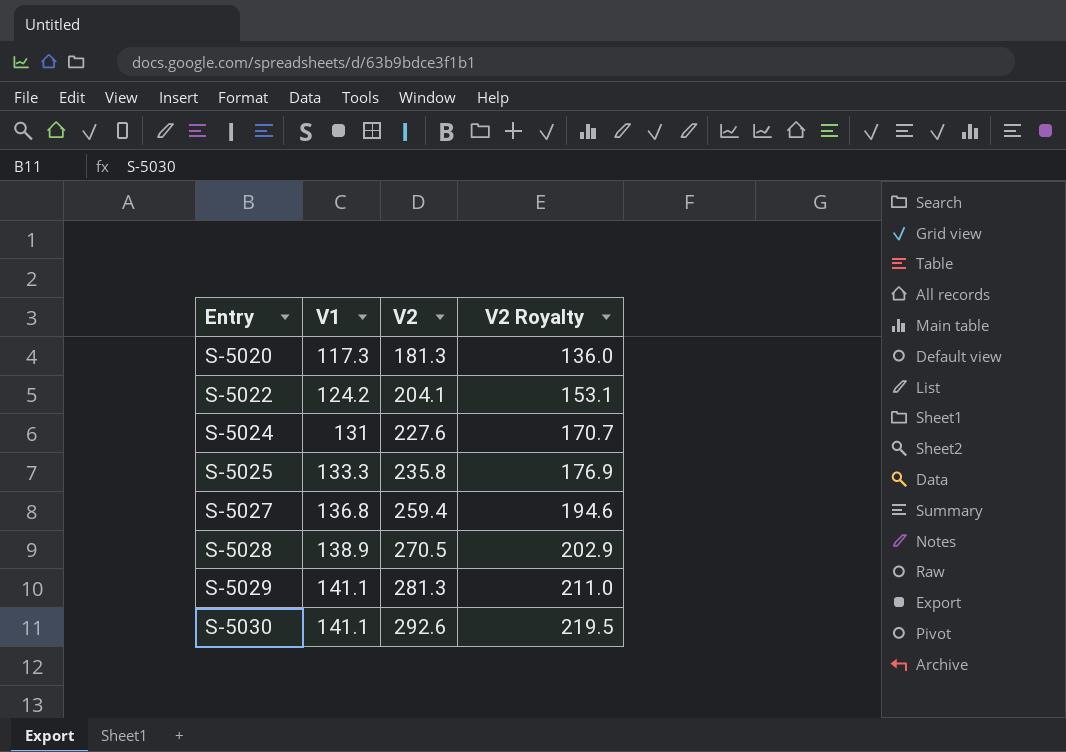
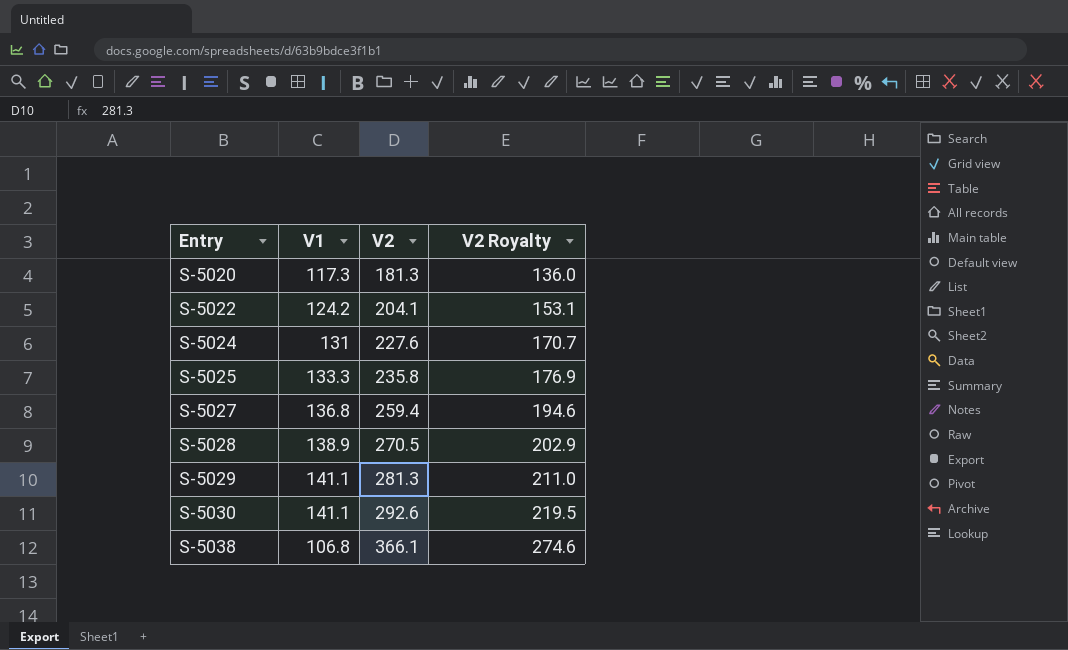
row S-5038: none -> 106.8 | 366.1 | 274.6

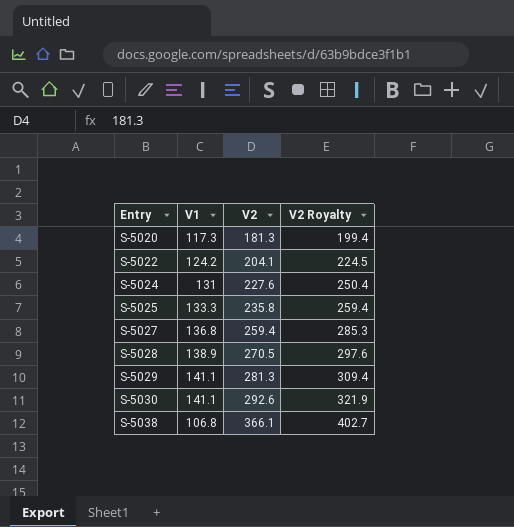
column V2 Royalty | formula: [V2] * 0.75 -> [V2] * 1.1

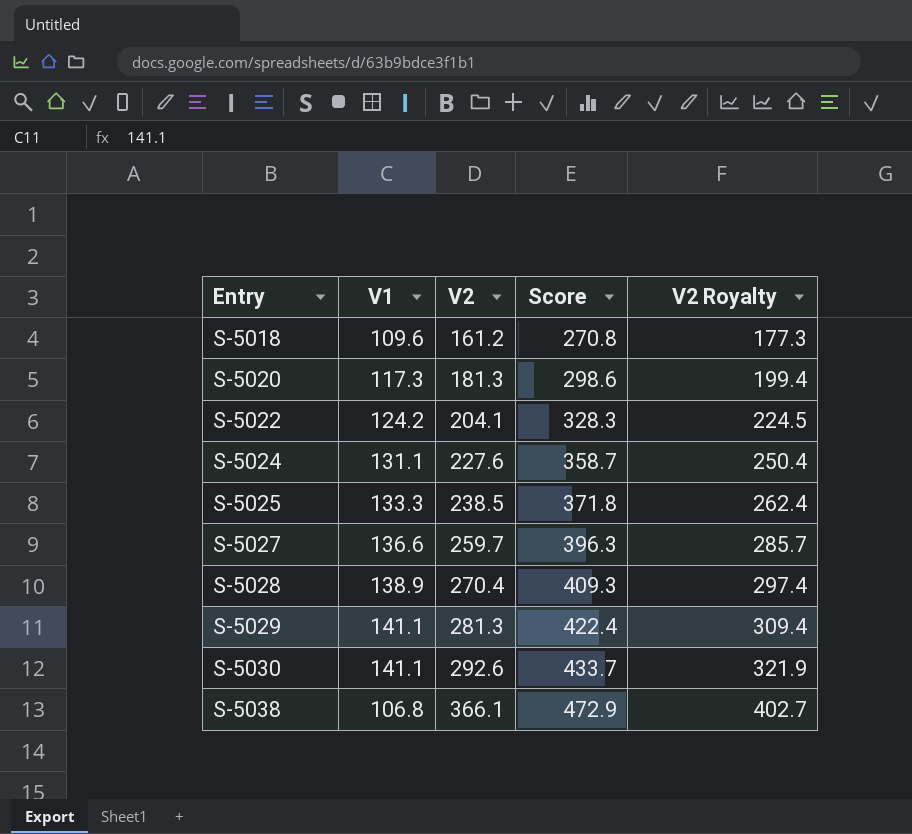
column Score | formula: none -> [V1] + [V2]
row S-5018: none -> 109.6 | 161.2 | 270.8 | 177.3
S-5024 | V1: 131 -> 131.1
S-5025 | V2: 235.8 -> 238.5
S-5025 | V2 Royalty: 259.4 -> 262.4
S-5027 | V1: 136.8 -> 136.6
S-5027 | V2: 259.4 -> 259.7
S-5027 | V2 Royalty: 285.3 -> 285.7
S-5028 | V2: 270.5 -> 270.4
S-5028 | V2 Royalty: 297.6 -> 297.4

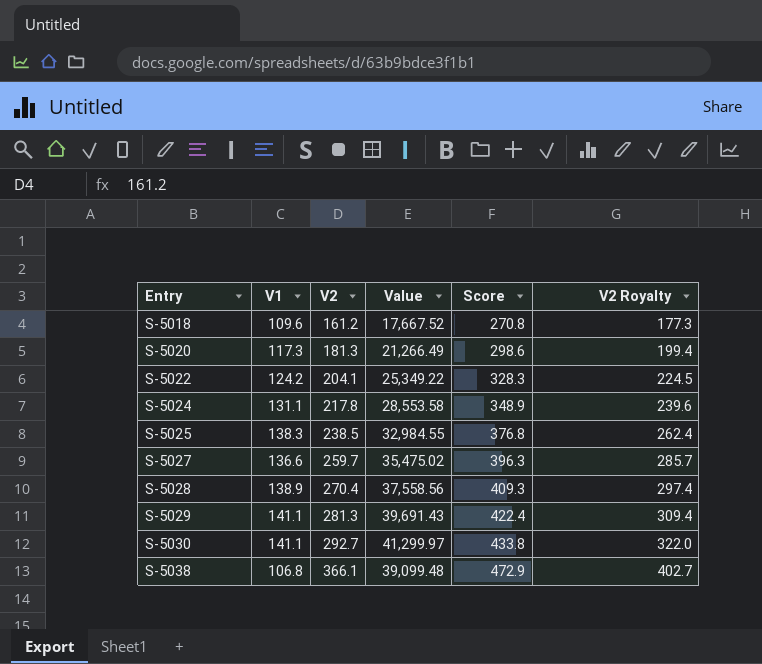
column Value | formula: none -> [V1] * [V2]
S-5024 | V2: 227.6 -> 217.8
S-5024 | Score: 358.7 -> 348.9
S-5024 | V2 Royalty: 250.4 -> 239.6
S-5025 | V1: 133.3 -> 138.3
S-5025 | Score: 371.8 -> 376.8
S-5030 | V2: 292.6 -> 292.7
S-5030 | Score: 433.7 -> 433.8
S-5030 | V2 Royalty: 321.9 -> 322.0

